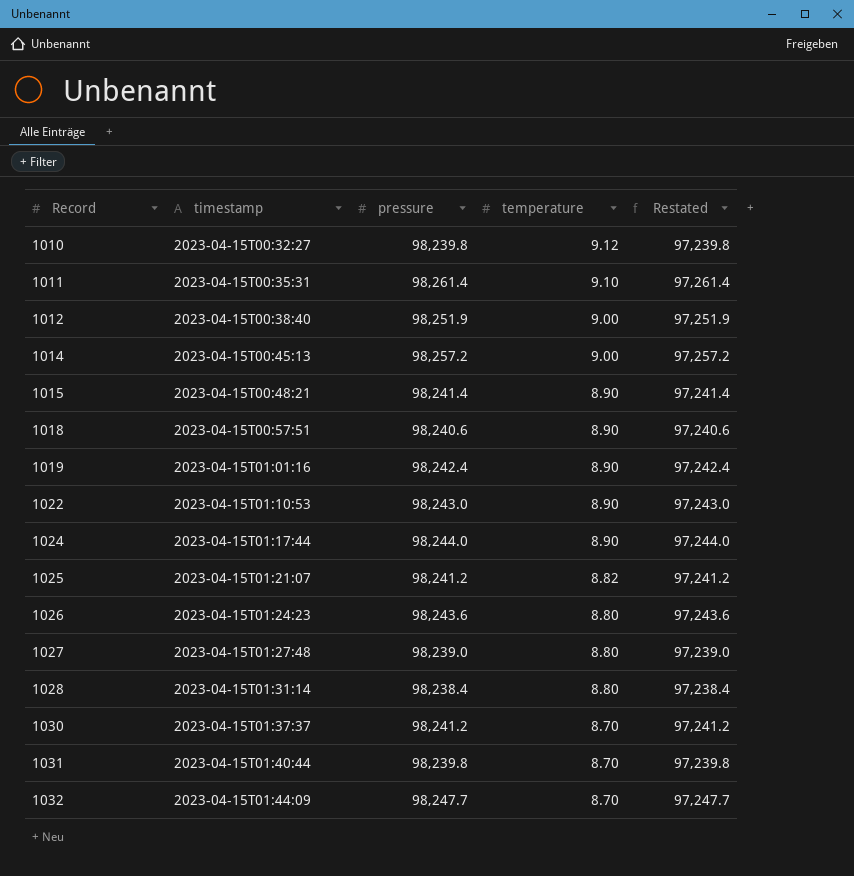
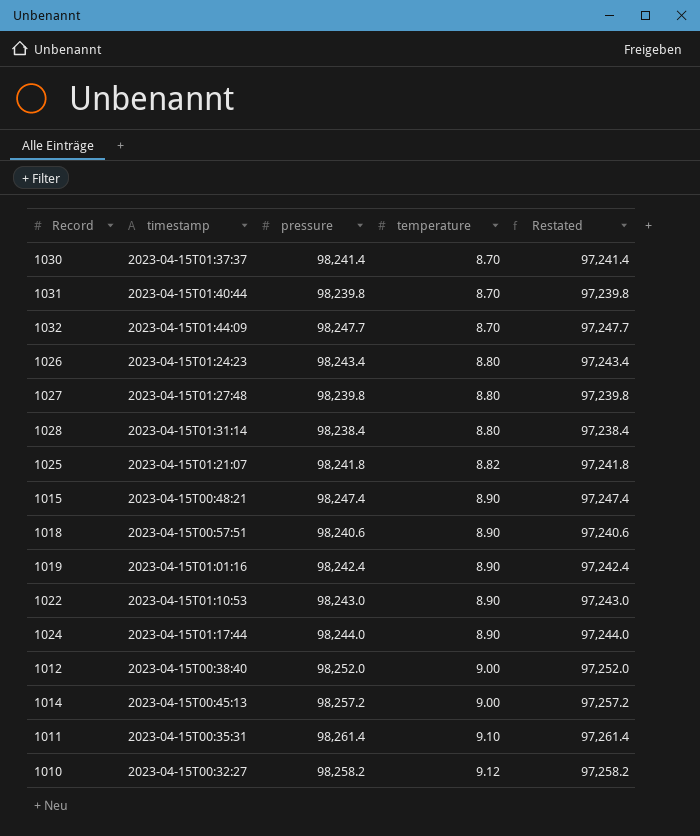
row order: Record ascending -> temperature ascending
1030 | pressure: 98,241.2 -> 98,241.4
1030 | Restated: 97,241.2 -> 97,241.4
1026 | pressure: 98,243.6 -> 98,243.4
1026 | Restated: 97,243.6 -> 97,243.4
1027 | pressure: 98,239.0 -> 98,239.8
1027 | Restated: 97,239.0 -> 97,239.8
1025 | pressure: 98,241.2 -> 98,241.8
1025 | Restated: 97,241.2 -> 97,241.8
1015 | pressure: 98,241.4 -> 98,247.4
1015 | Restated: 97,241.4 -> 97,247.4
1012 | pressure: 98,251.9 -> 98,252.0
1012 | Restated: 97,251.9 -> 97,252.0
1010 | pressure: 98,239.8 -> 98,258.2
1010 | Restated: 97,239.8 -> 97,258.2

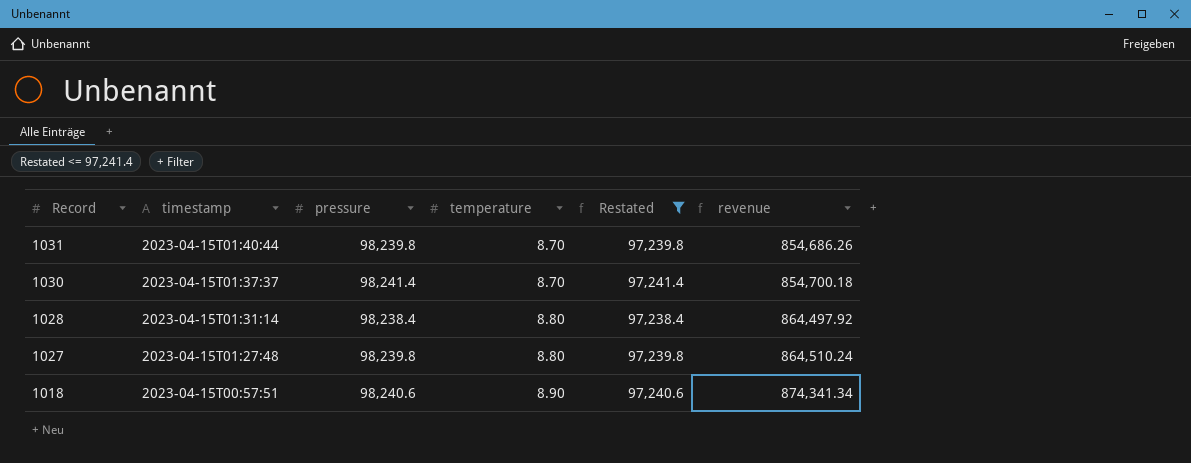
filter: none -> Restated <= 97,241.4
row order: temperature ascending -> Record descending
column revenue | formula: none -> [pressure] * [temperature]

